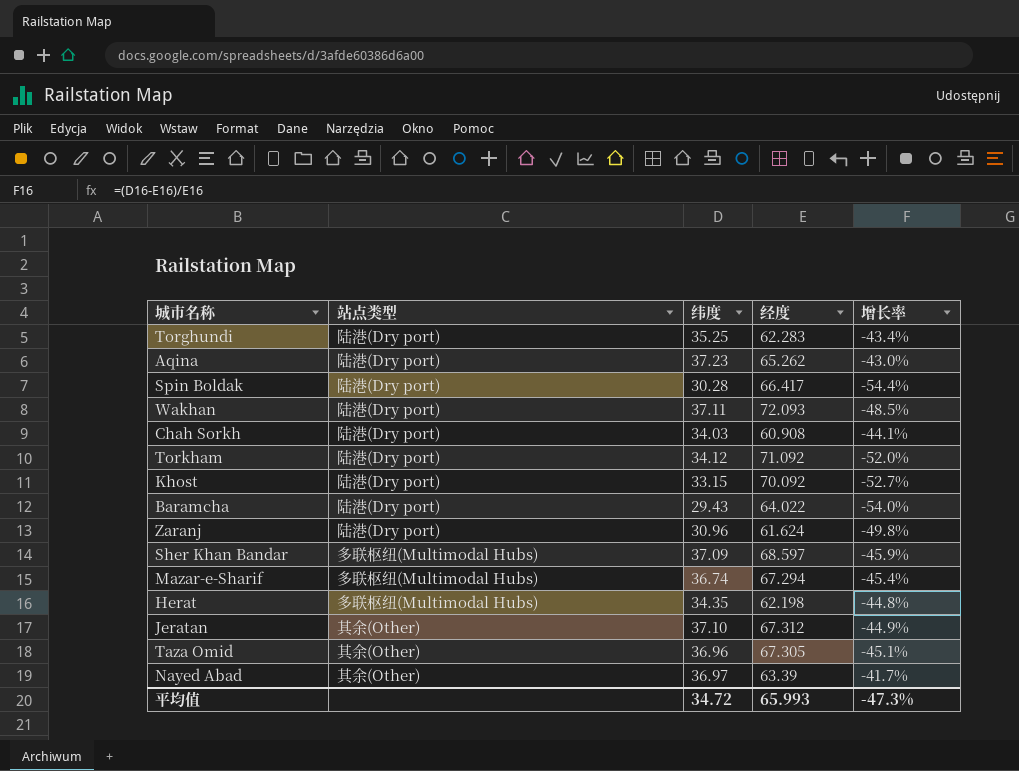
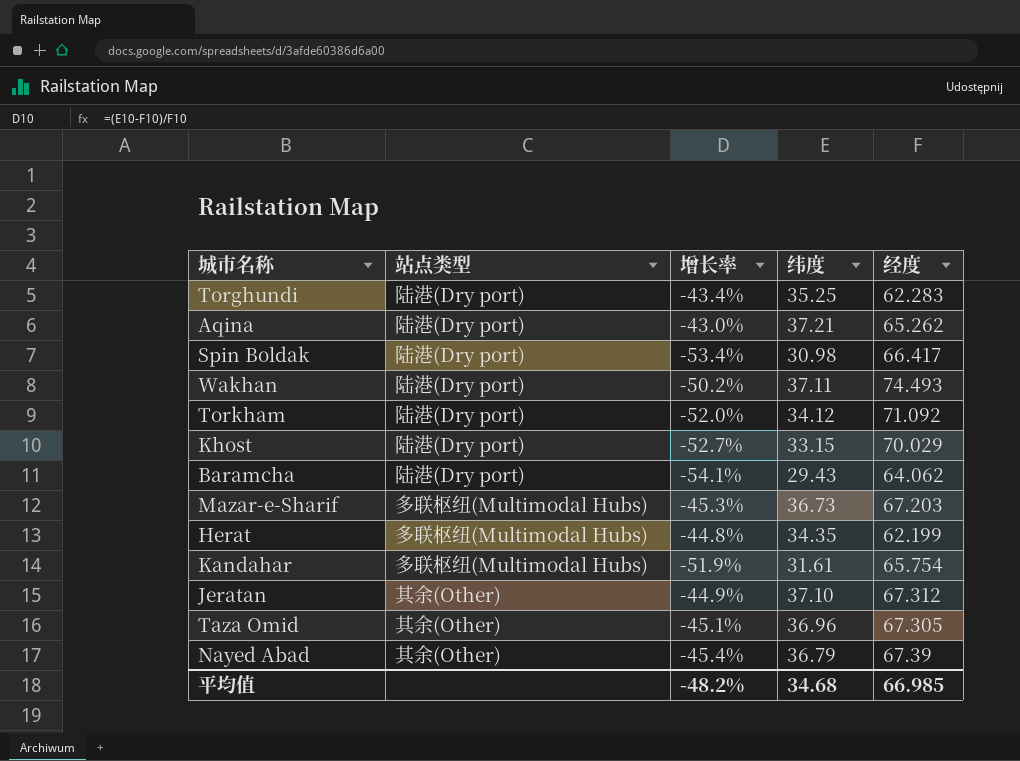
column 增长率 | position: 5 -> 3
row Chah Sorkh: 陆港(Dry port) | 34.03 | 60.908 | -44.1% -> none
row Zaranj: 陆港(Dry port) | 30.96 | 61.624 | -49.8% -> none
row Sher Khan Bandar: 多联枢纽(Multimodal Hubs) | 37.09 | 68.597 | -45.9% -> none
Aqina | 纬度: 37.23 -> 37.21
Spin Boldak | 增长率: -54.4% -> -53.4%
Spin Boldak | 纬度: 30.28 -> 30.98
Wakhan | 增长率: -48.5% -> -50.2%
Wakhan | 经度: 72.093 -> 74.493
Khost | 经度: 70.092 -> 70.029
Baramcha | 增长率: -54.0% -> -54.1%
Baramcha | 经度: 64.022 -> 64.062
Mazar-e-Sharif | 增长率: -45.4% -> -45.3%
Mazar-e-Sharif | 纬度: 36.74 -> 36.73
Mazar-e-Sharif | 经度: 67.294 -> 67.203
Herat | 经度: 62.198 -> 62.199
row Kandahar: none -> 多联枢纽(Multimodal Hubs) | -51.9% | 31.61 | 65.754
Nayed Abad | 增长率: -41.7% -> -45.4%
Nayed Abad | 纬度: 36.97 -> 36.79
Nayed Abad | 经度: 63.39 -> 67.39
平均值 | 增长率: -47.3% -> -48.2%
平均值 | 纬度: 34.72 -> 34.68
平均值 | 经度: 65.993 -> 66.985

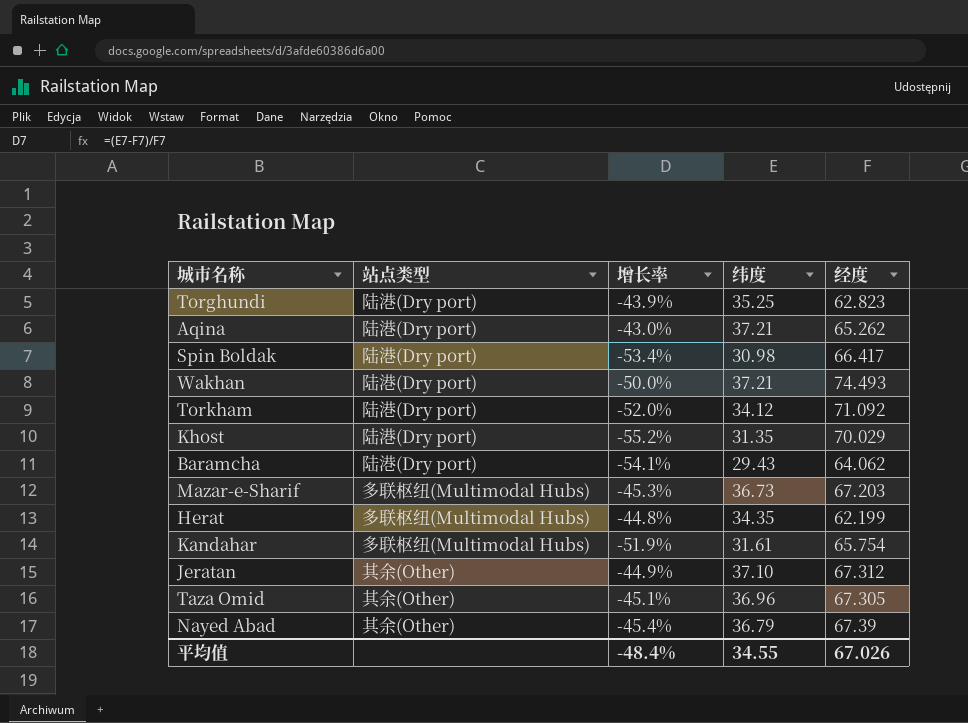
Torghundi | 增长率: -43.4% -> -43.9%
Torghundi | 经度: 62.283 -> 62.823
Wakhan | 增长率: -50.2% -> -50.0%
Wakhan | 纬度: 37.11 -> 37.21
Khost | 增长率: -52.7% -> -55.2%
Khost | 纬度: 33.15 -> 31.35
平均值 | 增长率: -48.2% -> -48.4%
平均值 | 纬度: 34.68 -> 34.55
平均值 | 经度: 66.985 -> 67.026

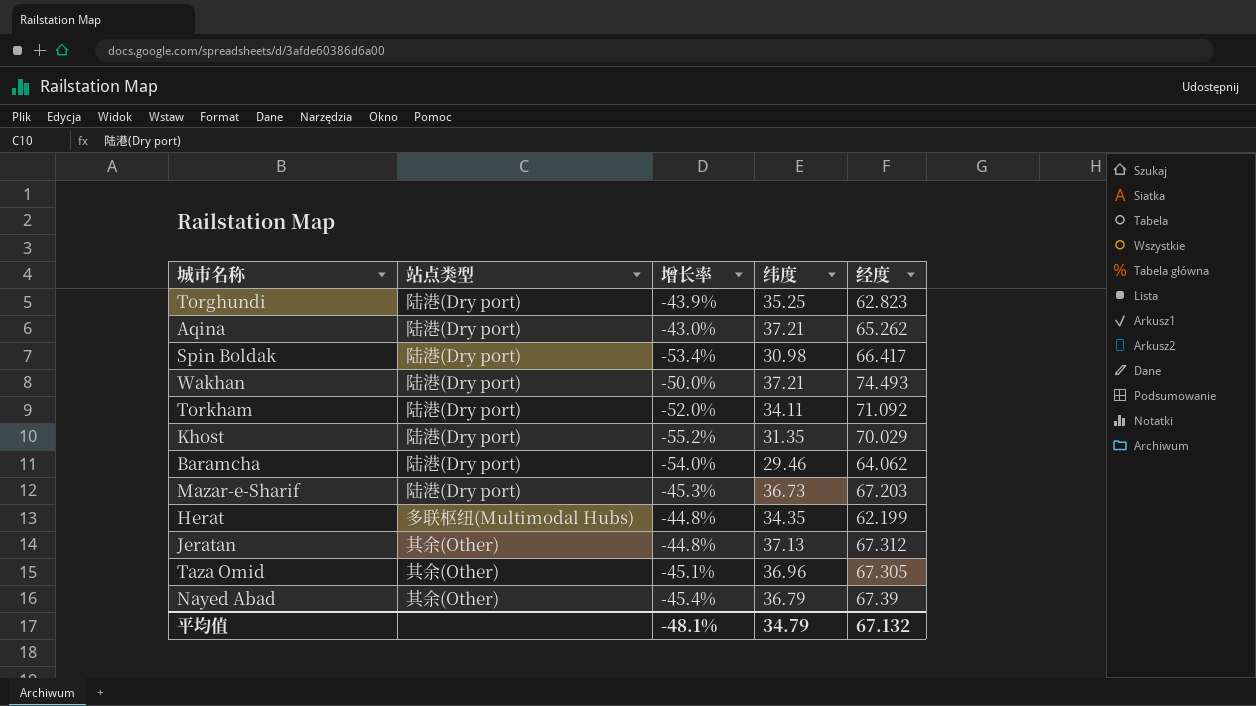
row Kandahar: 多联枢纽(Multimodal Hubs) | -51.9% | 31.61 | 65.754 -> none
Torkham | 纬度: 34.12 -> 34.11
Baramcha | 增长率: -54.1% -> -54.0%
Baramcha | 纬度: 29.43 -> 29.46
Mazar-e-Sharif | 站点类型: 多联枢纽(Multimodal Hubs) -> 陆港(Dry port)
Jeratan | 增长率: -44.9% -> -44.8%
Jeratan | 纬度: 37.10 -> 37.13
平均值 | 增长率: -48.4% -> -48.1%
平均值 | 纬度: 34.55 -> 34.79
平均值 | 经度: 67.026 -> 67.132

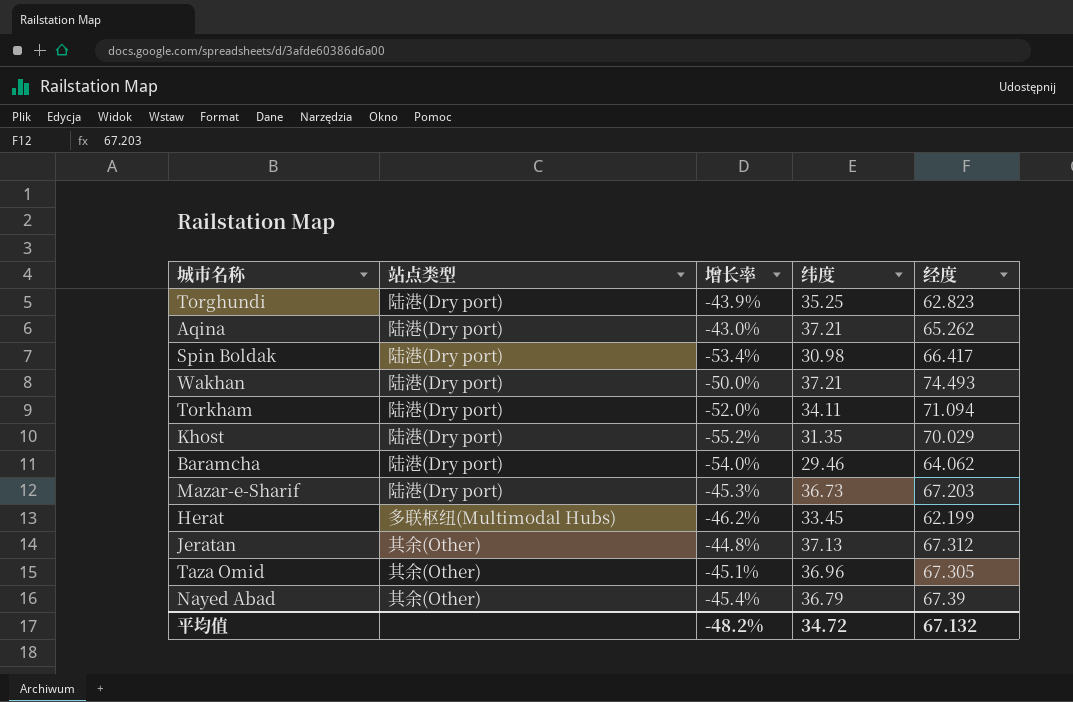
Torkham | 经度: 71.092 -> 71.094
Herat | 增长率: -44.8% -> -46.2%
Herat | 纬度: 34.35 -> 33.45
平均值 | 增长率: -48.1% -> -48.2%
平均值 | 纬度: 34.79 -> 34.72

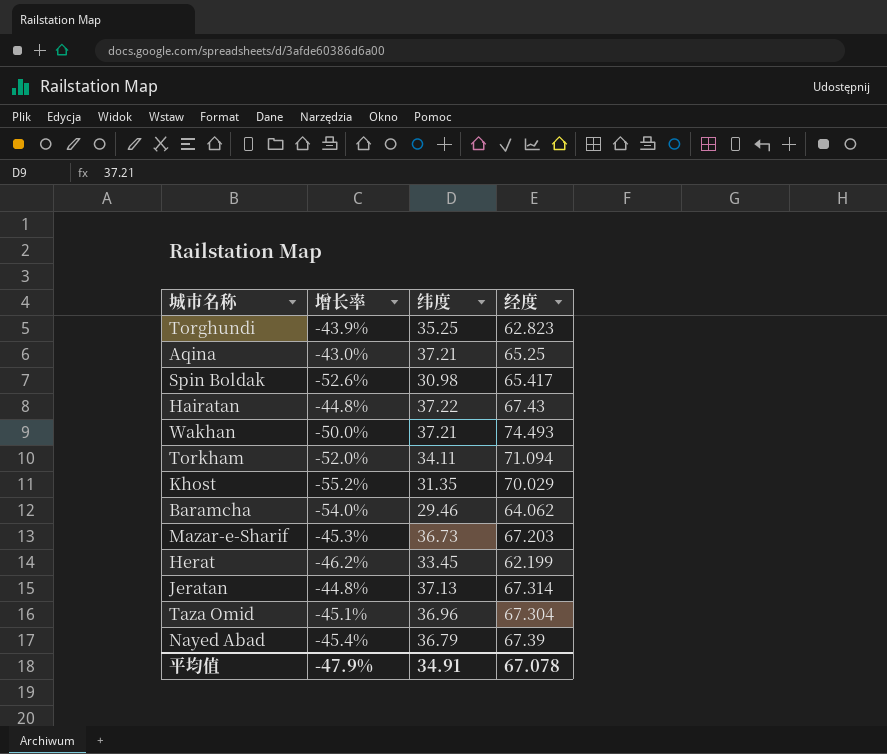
column 站点类型 | position: 2 -> none
Aqina | 经度: 65.262 -> 65.25
Spin Boldak | 增长率: -53.4% -> -52.6%
Spin Boldak | 经度: 66.417 -> 65.417
row Hairatan: none -> -44.8% | 37.22 | 67.43
Jeratan | 经度: 67.312 -> 67.314
Taza Omid | 经度: 67.305 -> 67.304
平均值 | 增长率: -48.2% -> -47.9%
平均值 | 纬度: 34.72 -> 34.91
平均值 | 经度: 67.132 -> 67.078

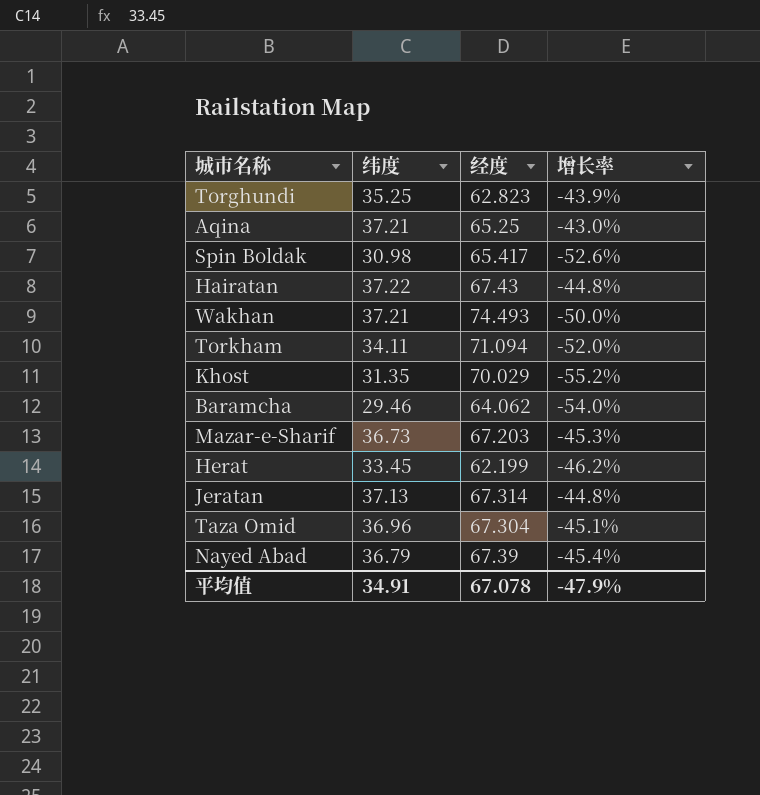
column 增长率 | position: 2 -> 4

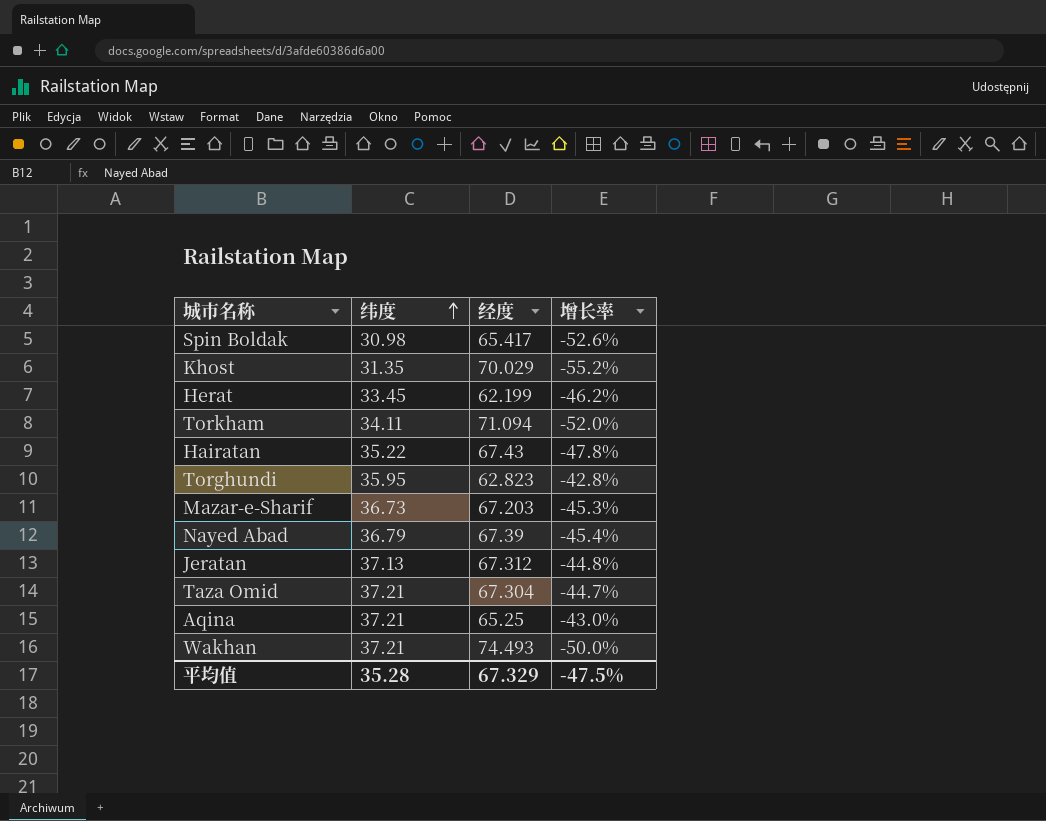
row order: none -> 纬度 ascending
row Baramcha: 29.46 | 64.062 | -54.0% -> none
Hairatan | 纬度: 37.22 -> 35.22
Hairatan | 增长率: -44.8% -> -47.8%
Torghundi | 纬度: 35.25 -> 35.95
Torghundi | 增长率: -43.9% -> -42.8%
Jeratan | 经度: 67.314 -> 67.312
Taza Omid | 纬度: 36.96 -> 37.21
Taza Omid | 增长率: -45.1% -> -44.7%
平均值 | 纬度: 34.91 -> 35.28
平均值 | 经度: 67.078 -> 67.329
平均值 | 增长率: -47.9% -> -47.5%

